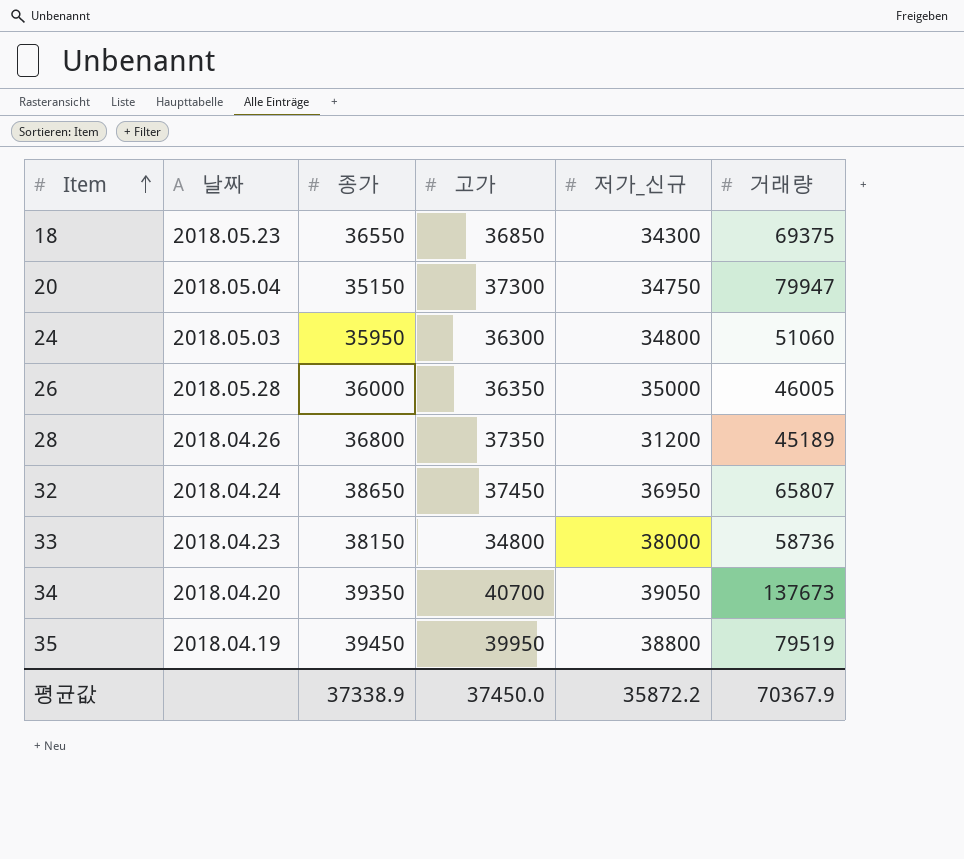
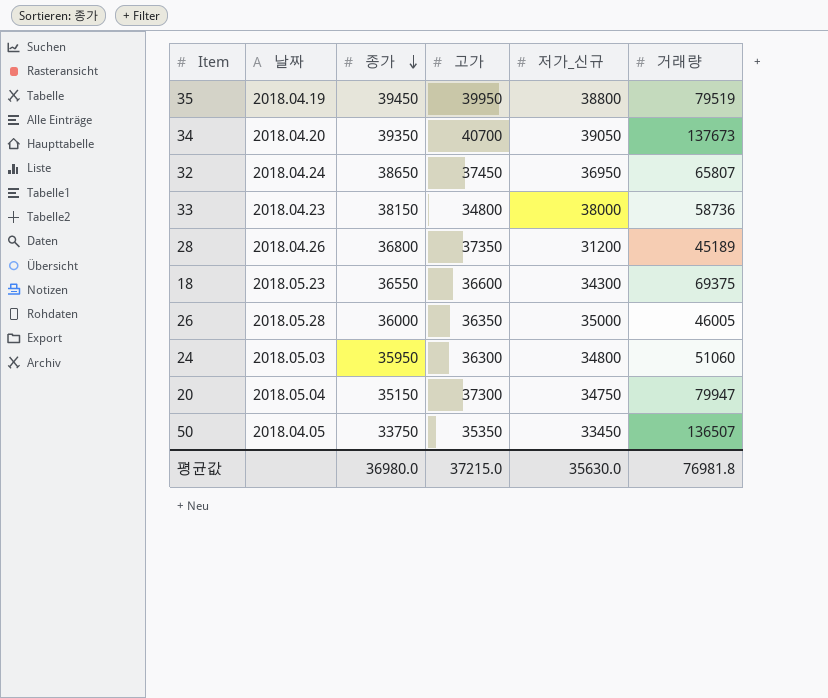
row order: Item ascending -> 종가 descending
18 | 고가: 36850 -> 36600
row 50: none -> 2018.04.05 | 33750 | 35350 | 33450 | 136507
평균값 | 종가: 37338.9 -> 36980.0
평균값 | 고가: 37450.0 -> 37215.0
평균값 | 저가_신규: 35872.2 -> 35630.0
평균값 | 거래량: 70367.9 -> 76981.8

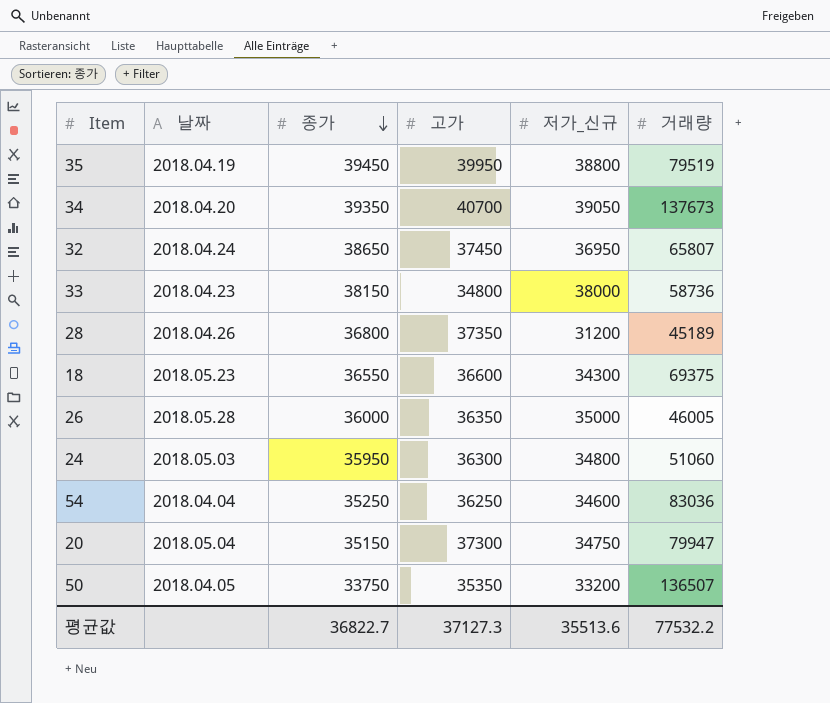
row 54: none -> 2018.04.04 | 35250 | 36250 | 34600 | 83036
50 | 저가_신규: 33450 -> 33200
평균값 | 종가: 36980.0 -> 36822.7
평균값 | 고가: 37215.0 -> 37127.3
평균값 | 저가_신규: 35630.0 -> 35513.6
평균값 | 거래량: 76981.8 -> 77532.2

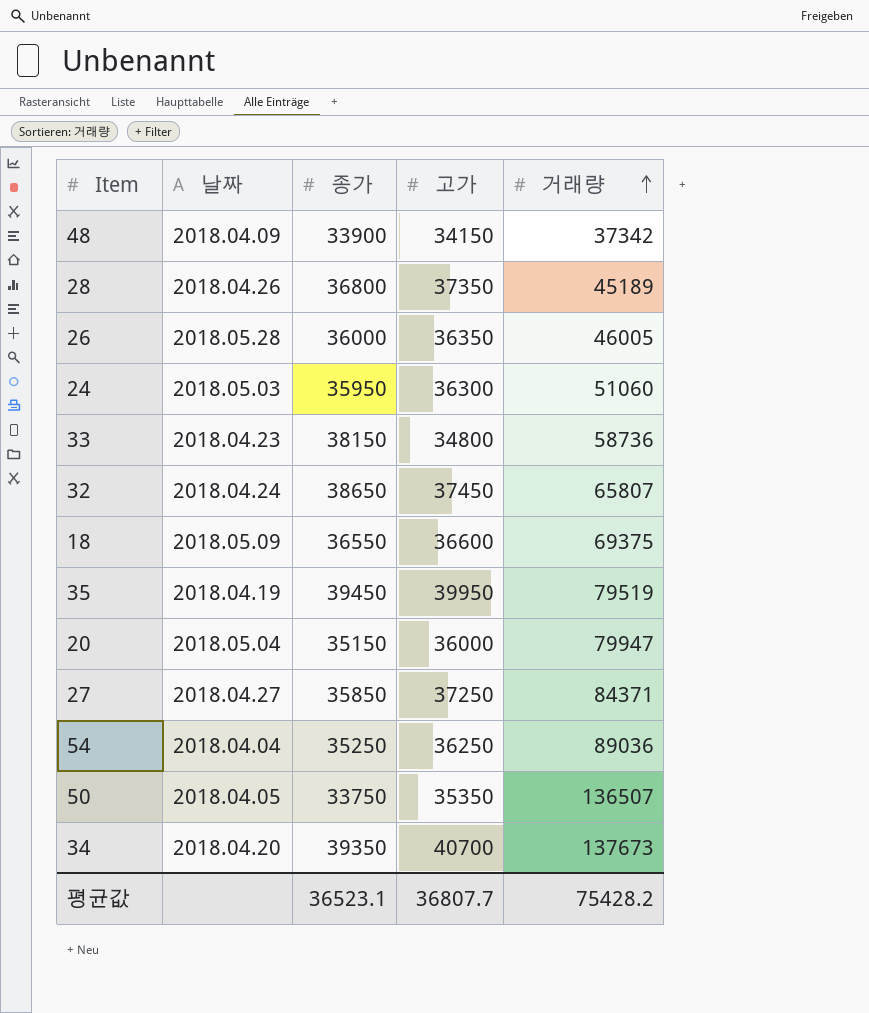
row order: 종가 descending -> 거래량 ascending
column 저가_신규 | position: 5 -> none
row 48: none -> 2018.04.09 | 33900 | 34150 | 37342
18 | 날짜: 2018.05.23 -> 2018.05.09
20 | 고가: 37300 -> 36000
row 27: none -> 2018.04.27 | 35850 | 37250 | 84371
54 | 거래량: 83036 -> 89036
평균값 | 종가: 36822.7 -> 36523.1
평균값 | 고가: 37127.3 -> 36807.7
평균값 | 거래량: 77532.2 -> 75428.2

